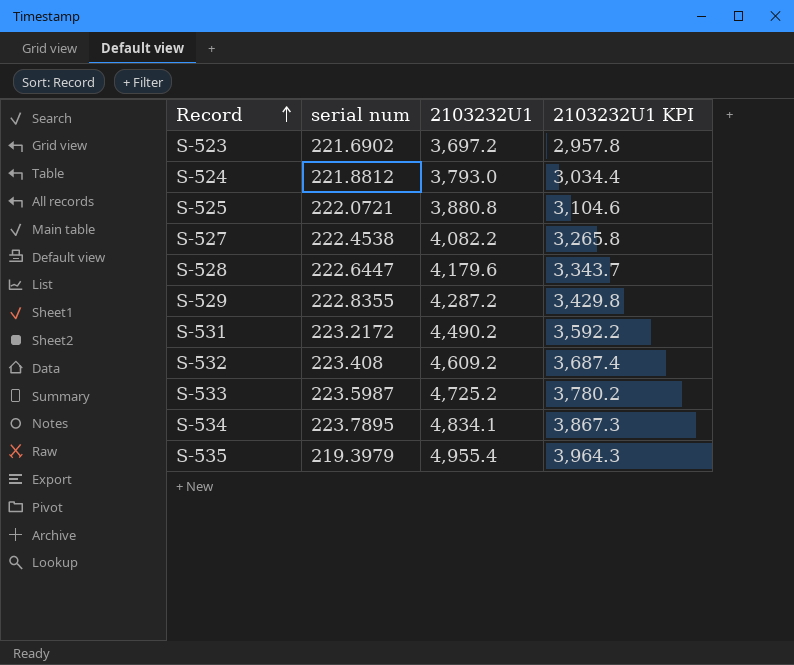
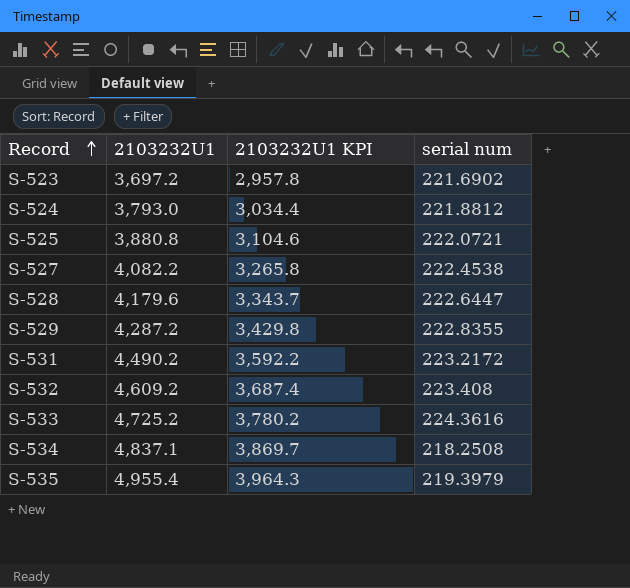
column serial num | position: 2 -> 4
S-533 | serial num: 223.5987 -> 224.3616
S-534 | 2103232U1: 4,834.1 -> 4,837.1
S-534 | 2103232U1 KPI: 3,867.3 -> 3,869.7
S-534 | serial num: 223.7895 -> 218.2508

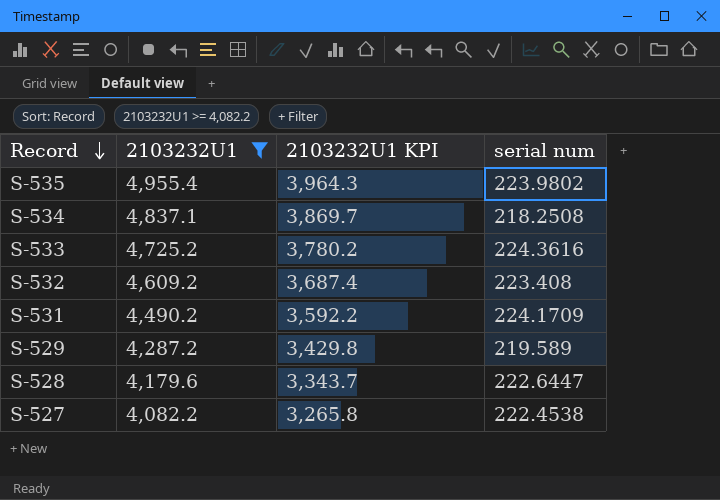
filter: none -> 2103232U1 >= 4,082.2
row order: Record ascending -> Record descending
S-535 | serial num: 219.3979 -> 223.9802
S-531 | serial num: 223.2172 -> 224.1709
S-529 | serial num: 222.8355 -> 219.589

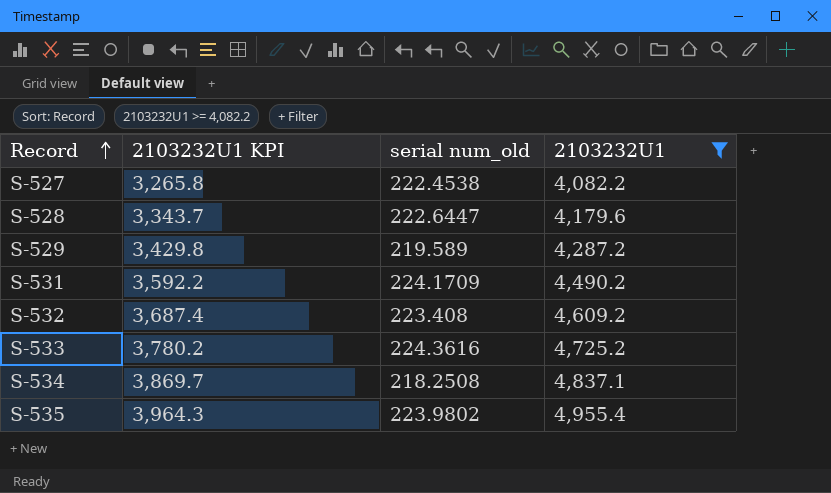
row order: Record descending -> Record ascending
column name: serial num -> serial num_old
column 2103232U1 | position: 2 -> 4

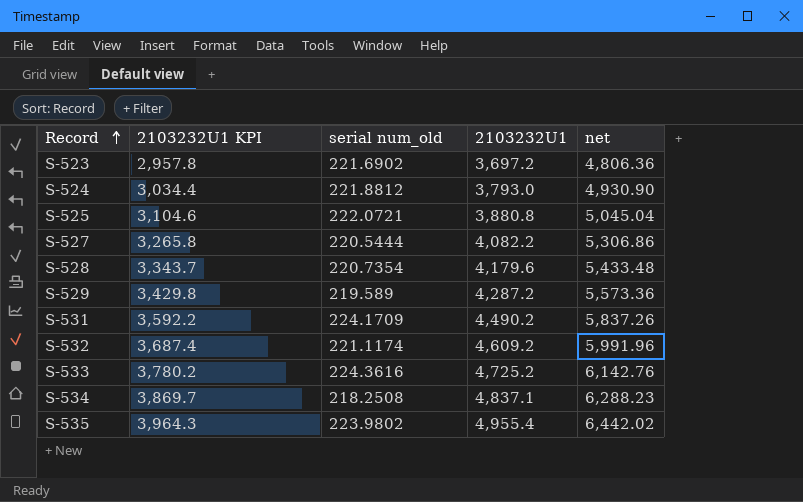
filter: 2103232U1 >= 4,082.2 -> none
column net | formula: none -> [2103232U1] * 1.3
S-527 | serial num_old: 222.4538 -> 220.5444
S-528 | serial num_old: 222.6447 -> 220.7354
S-532 | serial num_old: 223.408 -> 221.1174

